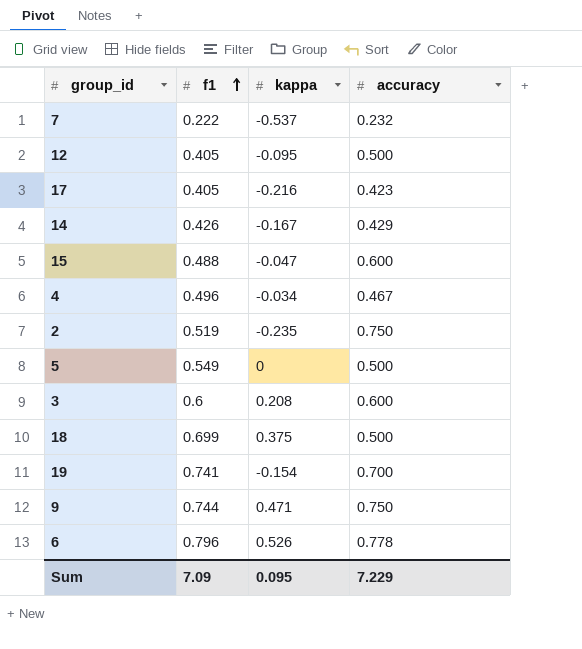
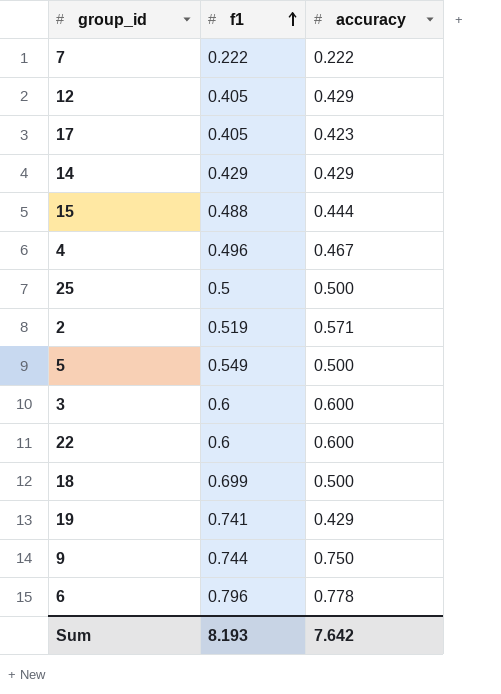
column kappa | position: 3 -> none
7 | accuracy: 0.232 -> 0.222
12 | accuracy: 0.500 -> 0.429
14 | f1: 0.426 -> 0.429
15 | accuracy: 0.600 -> 0.444
row 25: none -> 0.5 | 0.500
2 | accuracy: 0.750 -> 0.571
row 22: none -> 0.6 | 0.600
19 | accuracy: 0.700 -> 0.429
Sum | f1: 7.09 -> 8.193
Sum | accuracy: 7.229 -> 7.642

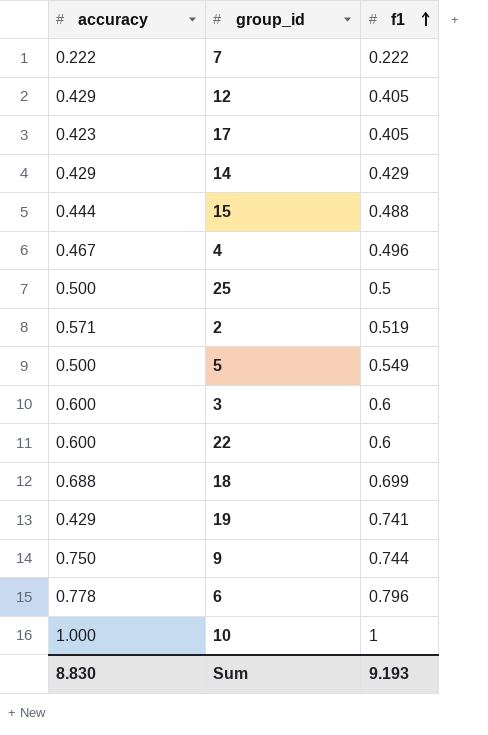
column accuracy | position: 3 -> 1
18 | accuracy: 0.500 -> 0.688
row 10: none -> 1.000 | 1
Sum | accuracy: 7.642 -> 8.830
Sum | f1: 8.193 -> 9.193

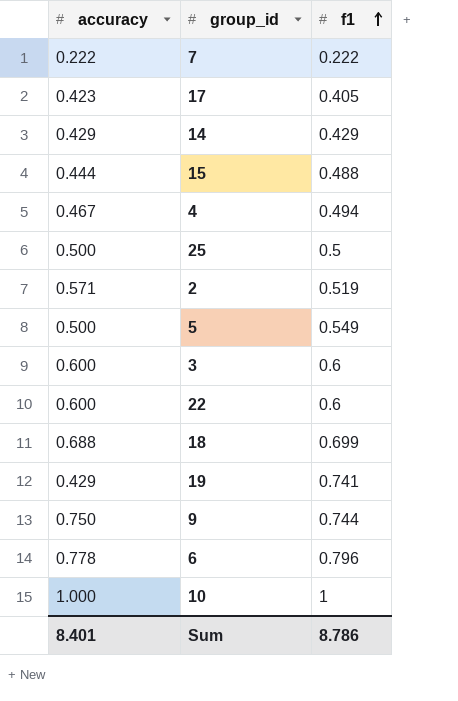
row 12: 0.429 | 0.405 -> none
4 | f1: 0.496 -> 0.494
Sum | accuracy: 8.830 -> 8.401
Sum | f1: 9.193 -> 8.786

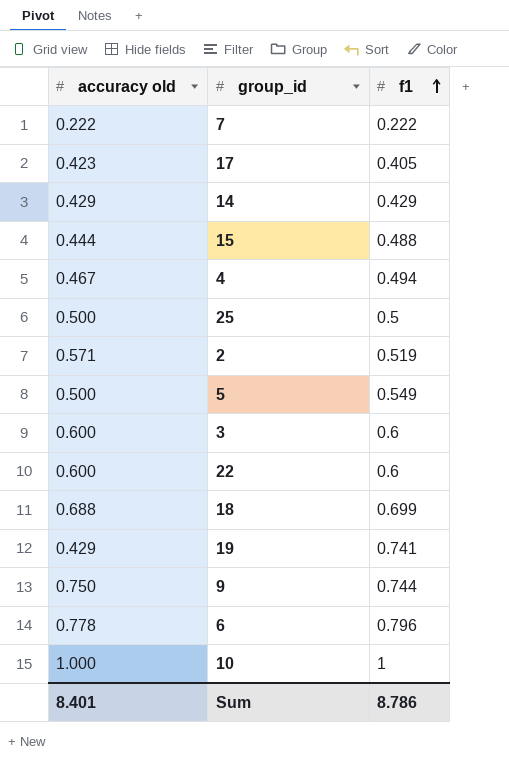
column name: accuracy -> accuracy old

